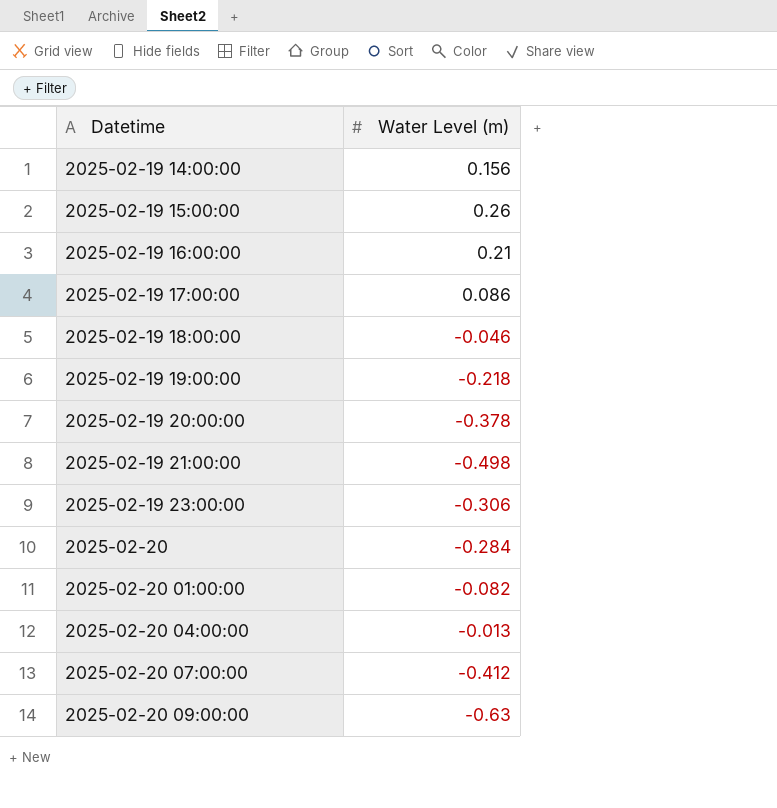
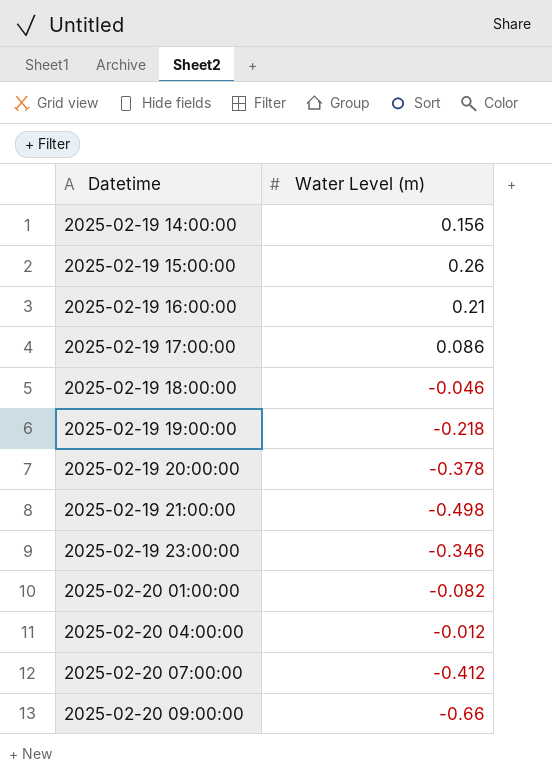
row 2025-02-20: -0.284 -> none
2025-02-19 23:00:00 | Water Level (m): -0.306 -> -0.346
2025-02-20 04:00:00 | Water Level (m): -0.013 -> -0.012
2025-02-20 09:00:00 | Water Level (m): -0.63 -> -0.66

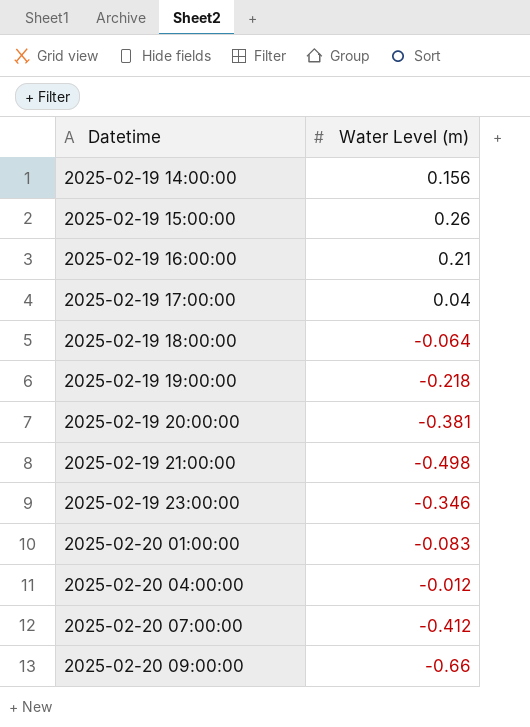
2025-02-19 17:00:00 | Water Level (m): 0.086 -> 0.04
2025-02-19 18:00:00 | Water Level (m): -0.046 -> -0.064
2025-02-19 20:00:00 | Water Level (m): -0.378 -> -0.381
2025-02-20 01:00:00 | Water Level (m): -0.082 -> -0.083

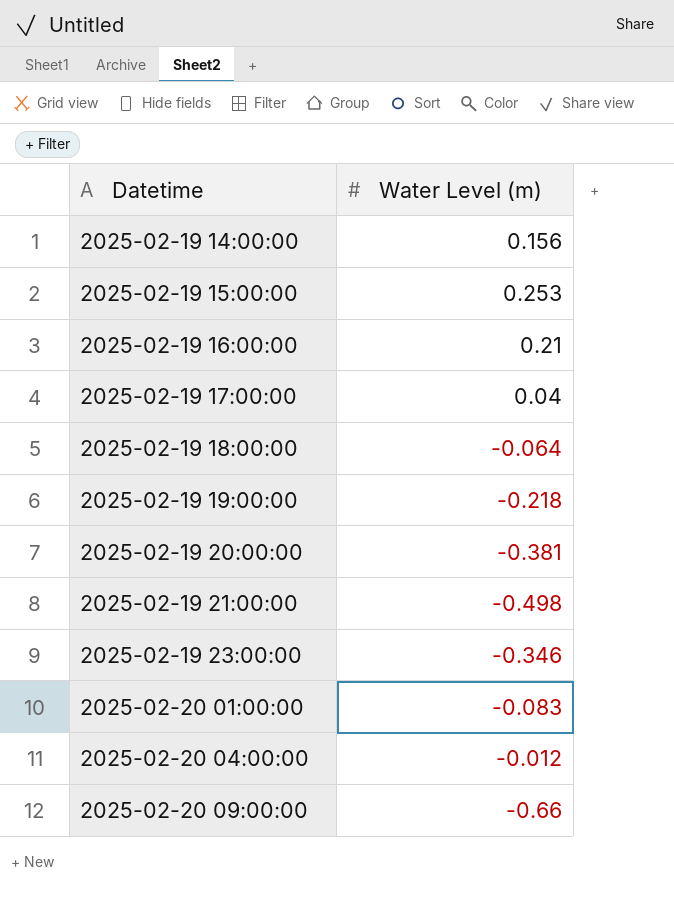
row 2025-02-20 07:00:00: -0.412 -> none
2025-02-19 15:00:00 | Water Level (m): 0.26 -> 0.253

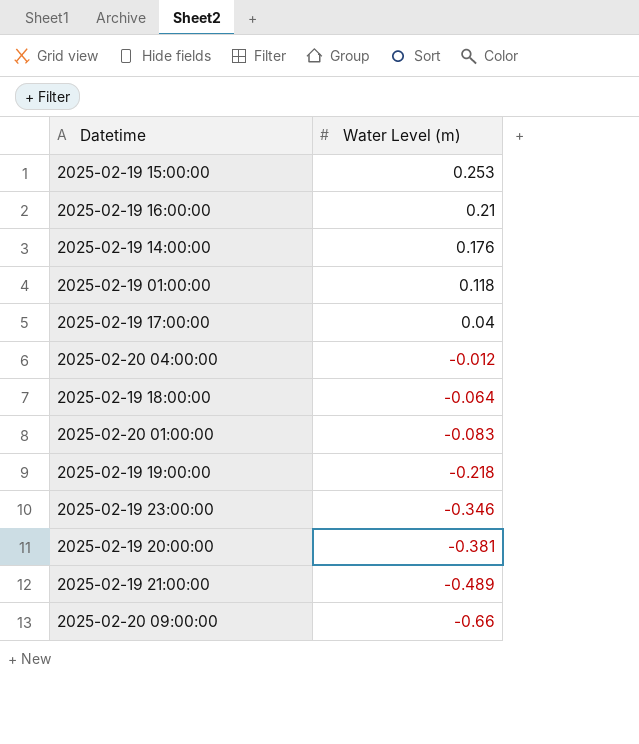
row order: Datetime ascending -> Water Level (m) descending
2025-02-19 14:00:00 | Water Level (m): 0.156 -> 0.176
row 2025-02-19 01:00:00: none -> 0.118
2025-02-19 21:00:00 | Water Level (m): -0.498 -> -0.489

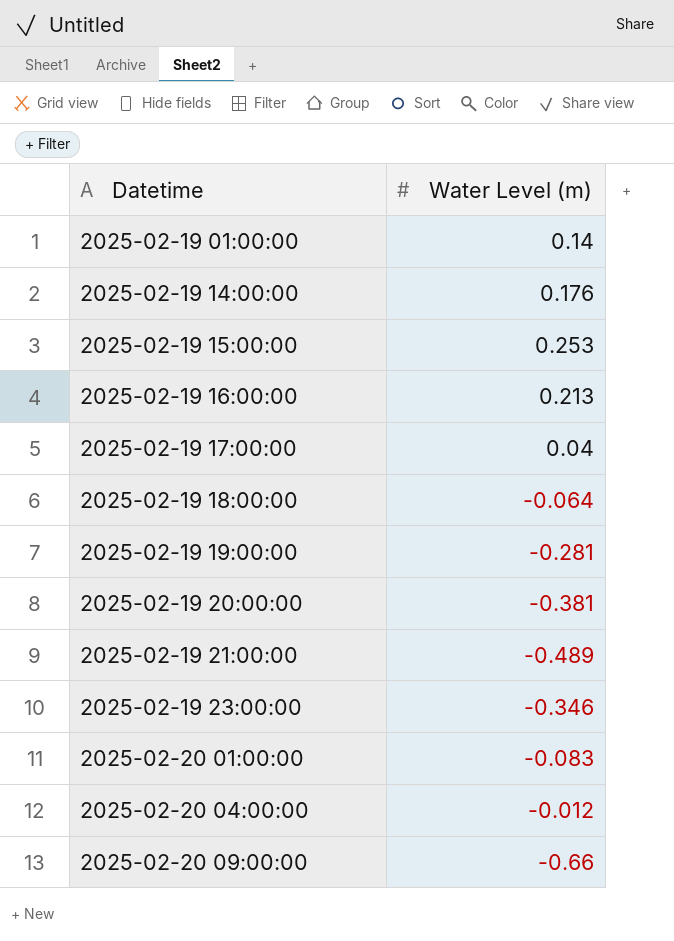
row order: Water Level (m) descending -> Datetime ascending
2025-02-19 01:00:00 | Water Level (m): 0.118 -> 0.14
2025-02-19 16:00:00 | Water Level (m): 0.21 -> 0.213
2025-02-19 19:00:00 | Water Level (m): -0.218 -> -0.281

